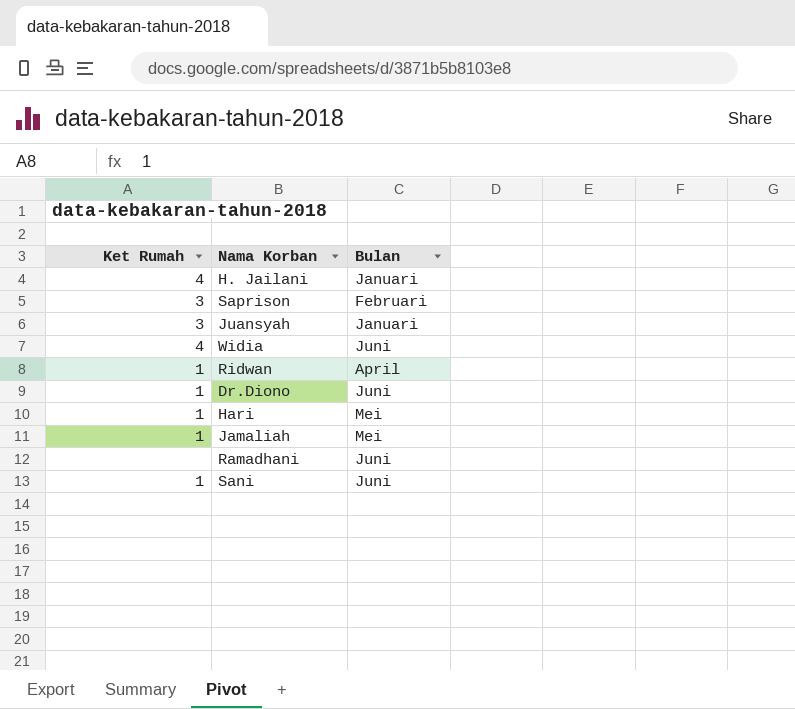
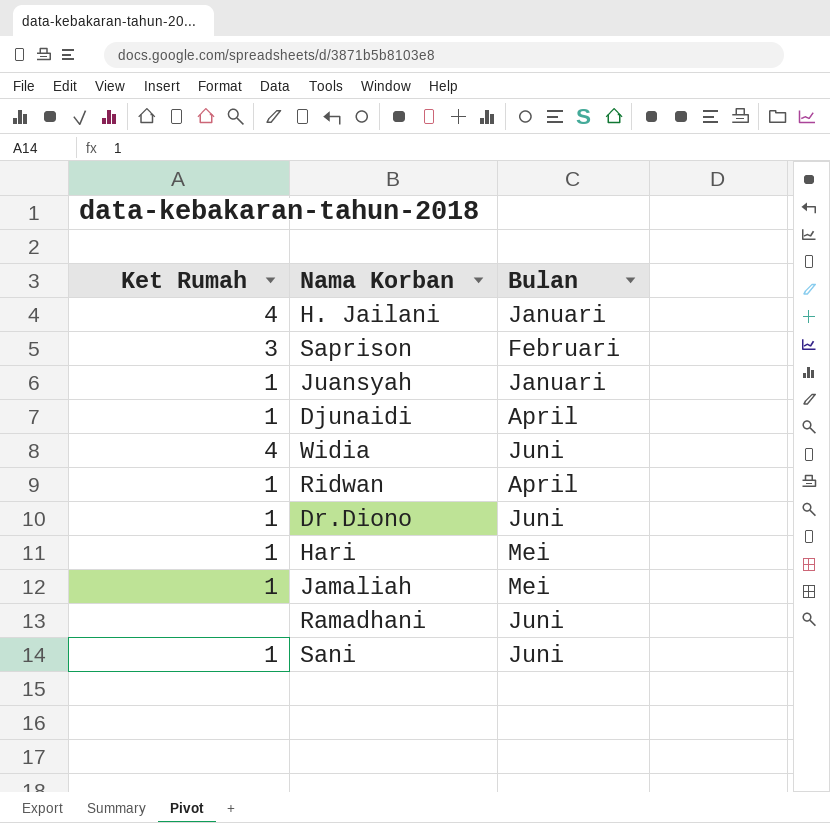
Juansyah | Ket Rumah: 3 -> 1
row Djunaidi: none -> 1 | April

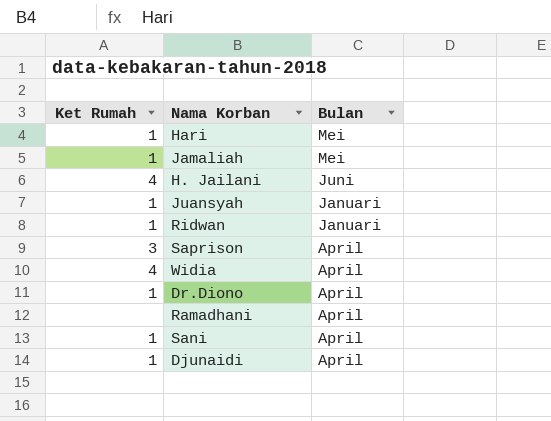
row order: none -> Bulan descending
H. Jailani | Bulan: Januari -> Juni
Ridwan | Bulan: April -> Januari
Saprison | Bulan: Februari -> April
Widia | Bulan: Juni -> April
Dr.Diono | Bulan: Juni -> April
Ramadhani | Bulan: Juni -> April
Sani | Bulan: Juni -> April

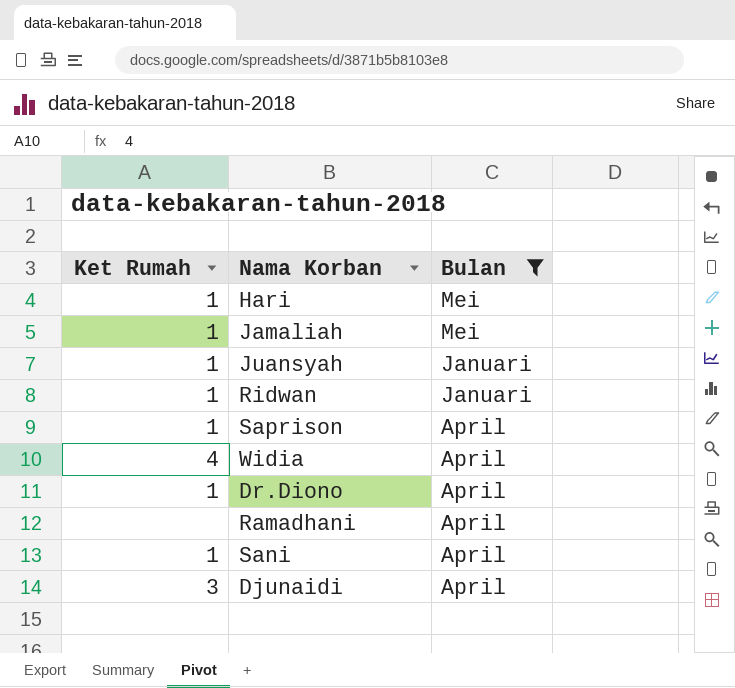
filter: none -> Bulan != Juni
Saprison | Ket Rumah: 3 -> 1
Djunaidi | Ket Rumah: 1 -> 3

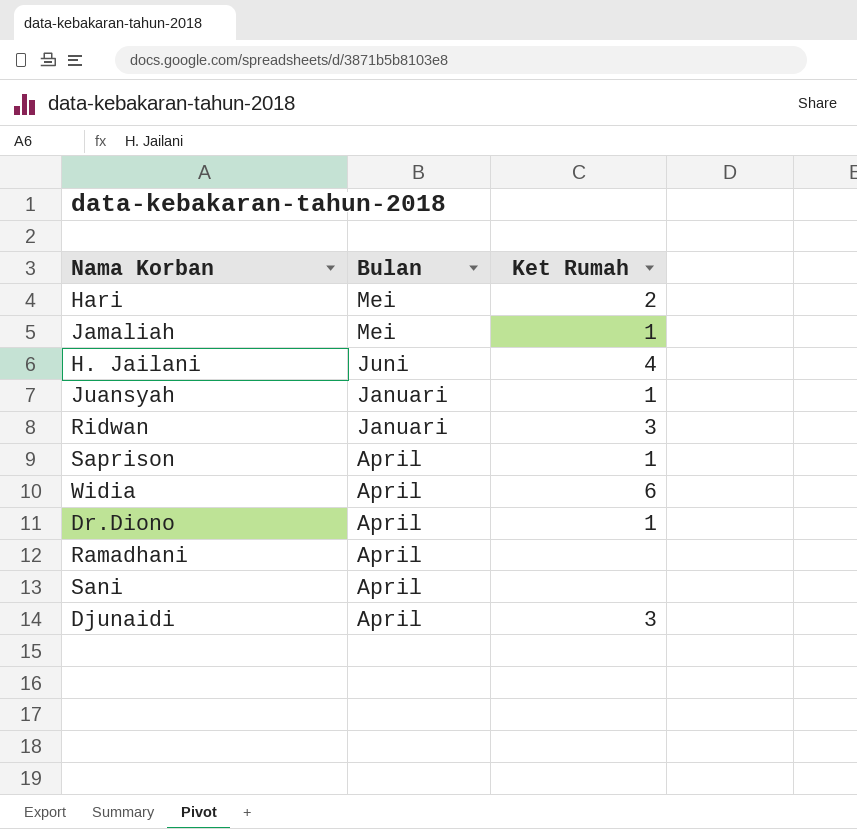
filter: Bulan != Juni -> none
column Ket Rumah | position: 1 -> 3
Hari | Ket Rumah: 1 -> 2
Ridwan | Ket Rumah: 1 -> 3
Widia | Ket Rumah: 4 -> 6
Sani | Ket Rumah: 1 -> none

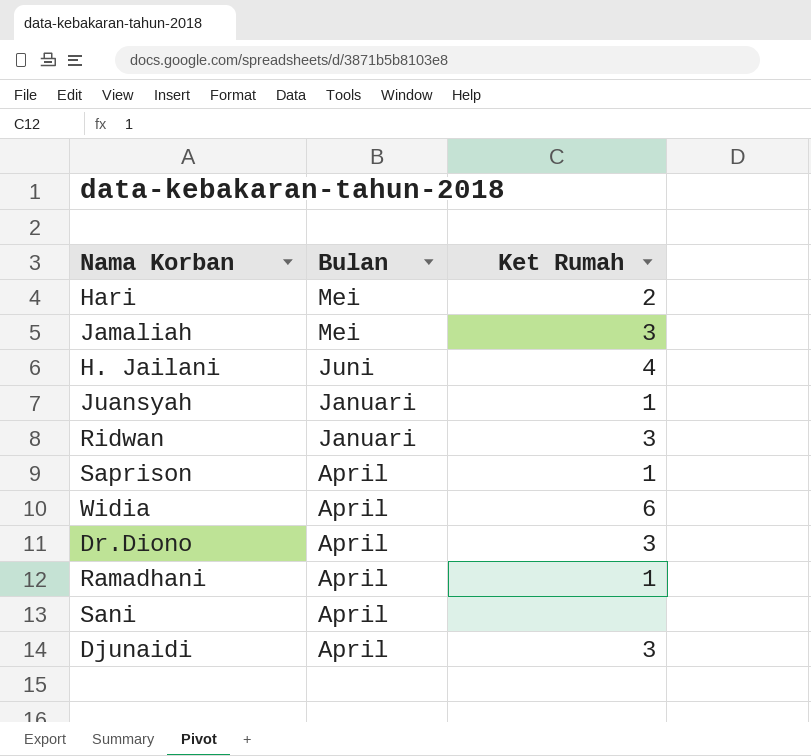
Jamaliah | Ket Rumah: 1 -> 3
Dr.Diono | Ket Rumah: 1 -> 3
Ramadhani | Ket Rumah: none -> 1

